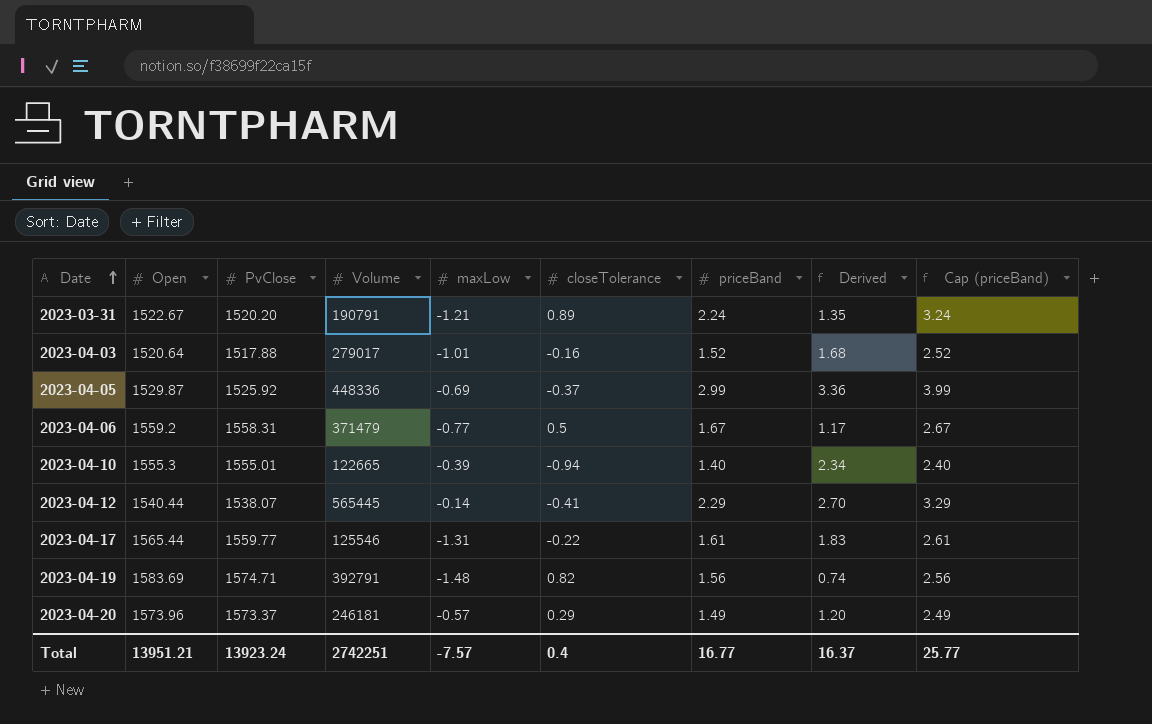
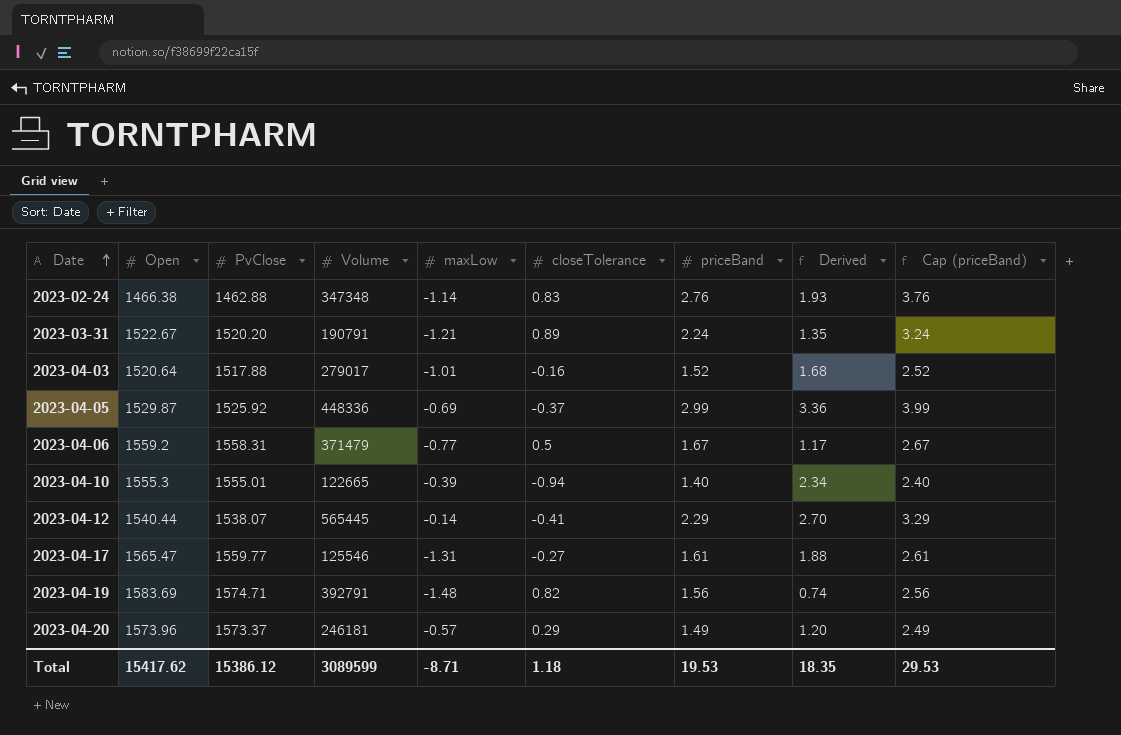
row 2023-02-24: none -> 1466.38 | 1462.88 | 347348 | -1.14 | 0.83 | 2.76 | 1.93 | 3.76
2023-04-17 | Open: 1565.44 -> 1565.47
2023-04-17 | closeTolerance: -0.22 -> -0.27
2023-04-17 | Derived: 1.83 -> 1.88
Total | Open: 13951.21 -> 15417.62
Total | PvClose: 13923.24 -> 15386.12
Total | Volume: 2742251 -> 3089599
Total | maxLow: -7.57 -> -8.71
Total | closeTolerance: 0.4 -> 1.18
Total | priceBand: 16.77 -> 19.53
Total | Derived: 16.37 -> 18.35
Total | Cap (priceBand): 25.77 -> 29.53

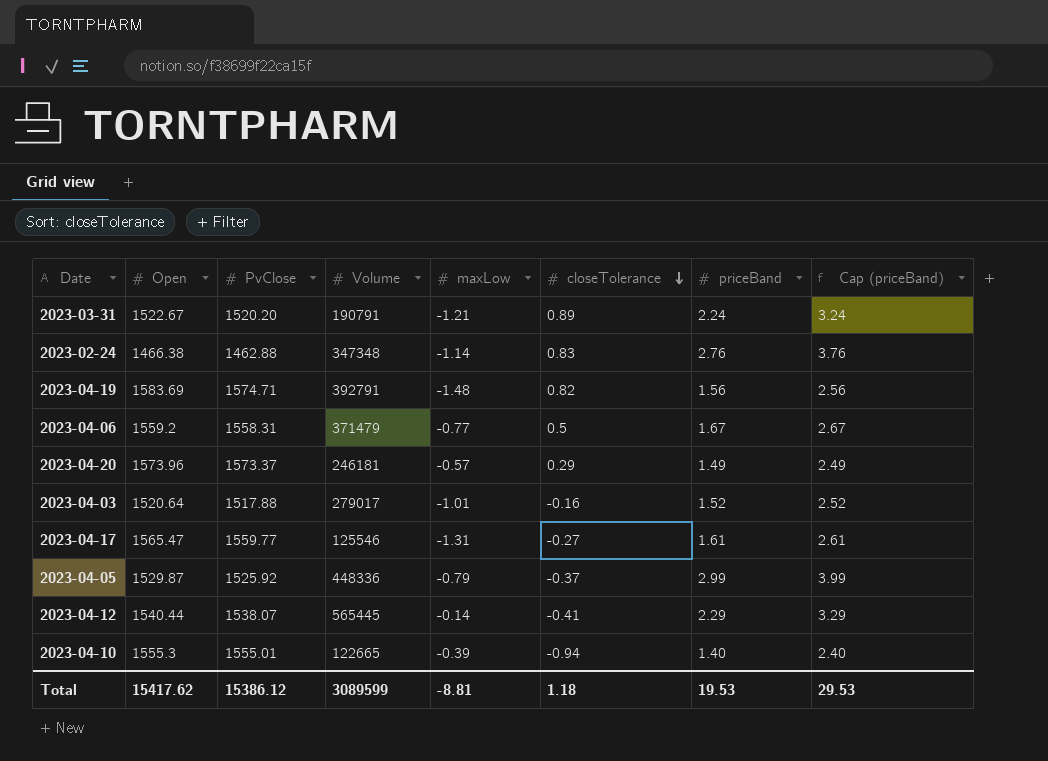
row order: Date ascending -> closeTolerance descending
column Derived | formula: [priceBand] - [closeTolerance] -> none
2023-04-05 | maxLow: -0.69 -> -0.79
Total | maxLow: -8.71 -> -8.81

